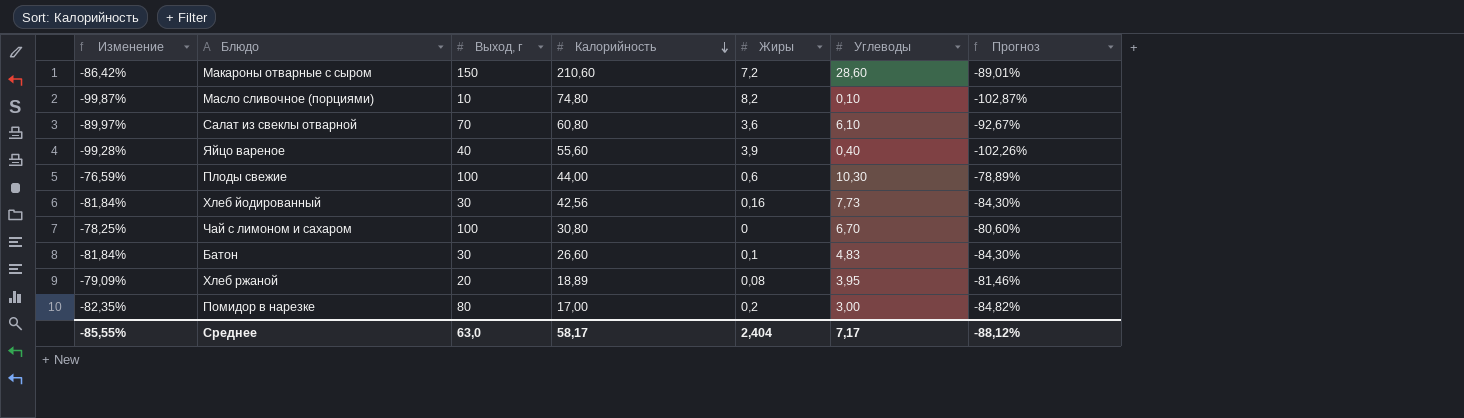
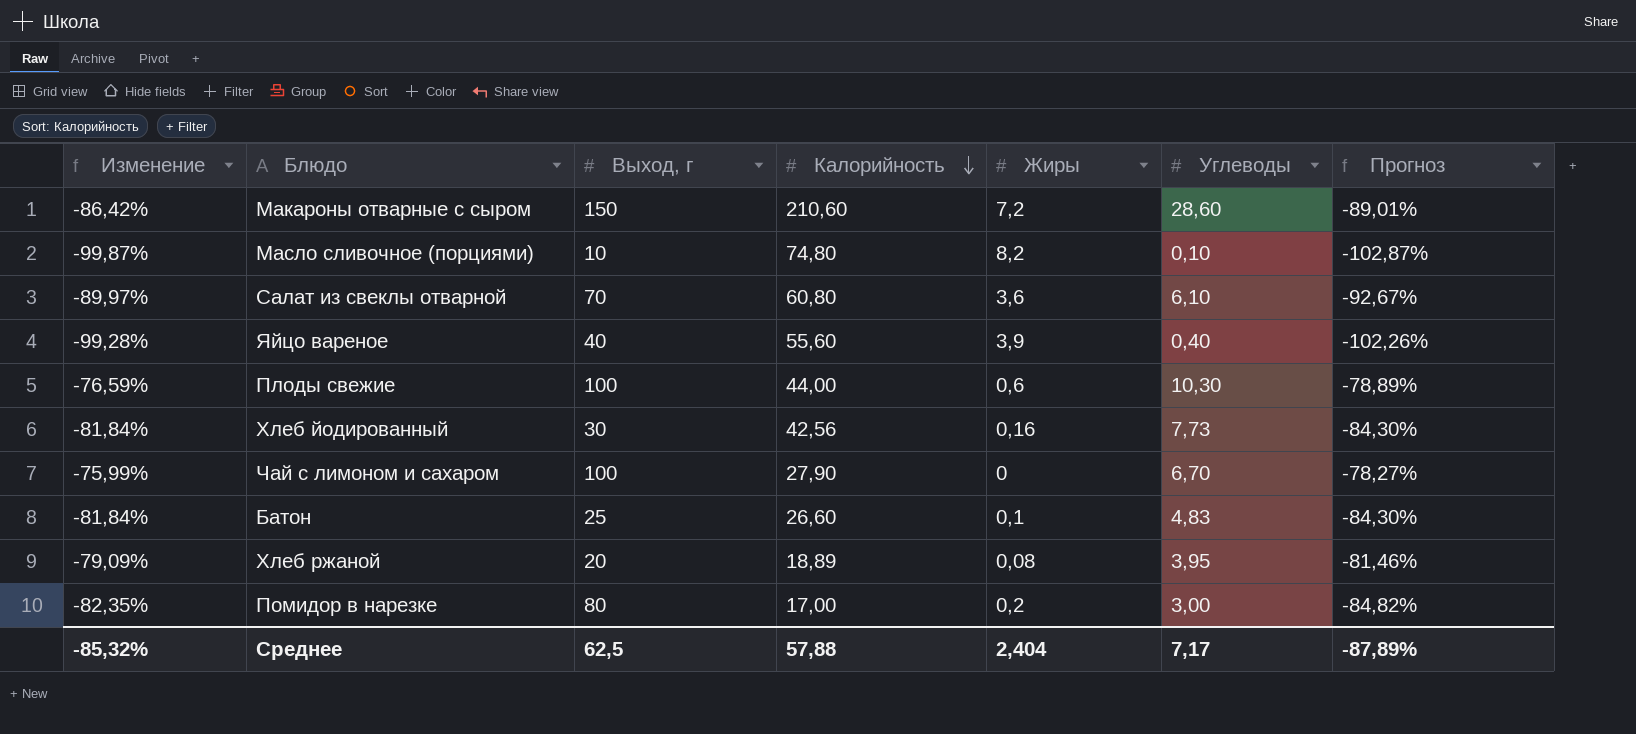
Чай с лимоном и сахаром | Изменение: -78,25% -> -75,99%
Чай с лимоном и сахаром | Калорийность: 30,80 -> 27,90
Чай с лимоном и сахаром | Прогноз: -80,60% -> -78,27%
Батон | Выход, г: 30 -> 25
Среднее | Изменение: -85,55% -> -85,32%
Среднее | Выход, г: 63,0 -> 62,5
Среднее | Калорийность: 58,17 -> 57,88
Среднее | Прогноз: -88,12% -> -87,89%

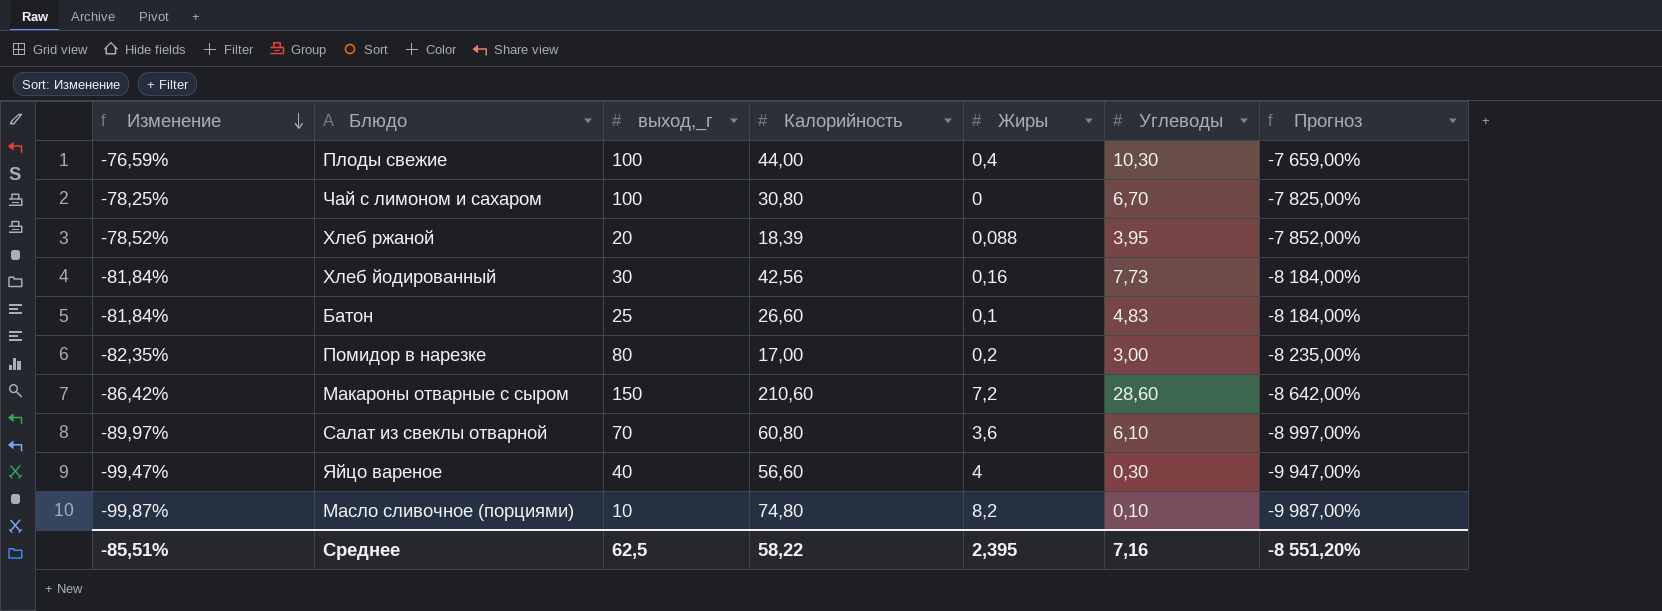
row order: Калорийность descending -> Изменение descending
column name: Выход, г -> выход,_г
column Прогноз | formula: [Изменение] * 1,03 -> [Изменение] * 100
Плоды свежие | Жиры: 0,6 -> 0,4
Чай с лимоном и сахаром | Изменение: -75,99% -> -78,25%
Чай с лимоном и сахаром | Калорийность: 27,90 -> 30,80
Хлеб ржаной | Изменение: -79,09% -> -78,52%
Хлеб ржаной | Калорийность: 18,89 -> 18,39
Хлеб ржаной | Жиры: 0,08 -> 0,088
Яйцо вареное | Изменение: -99,28% -> -99,47%
Яйцо вареное | Калорийность: 55,60 -> 56,60
Яйцо вареное | Жиры: 3,9 -> 4
Яйцо вареное | Углеводы: 0,40 -> 0,30
Среднее | Изменение: -85,32% -> -85,51%
Среднее | Калорийность: 57,88 -> 58,22
Среднее | Жиры: 2,404 -> 2,395
Среднее | Углеводы: 7,17 -> 7,16
Среднее | Прогноз: -87,89% -> -8 551,20%

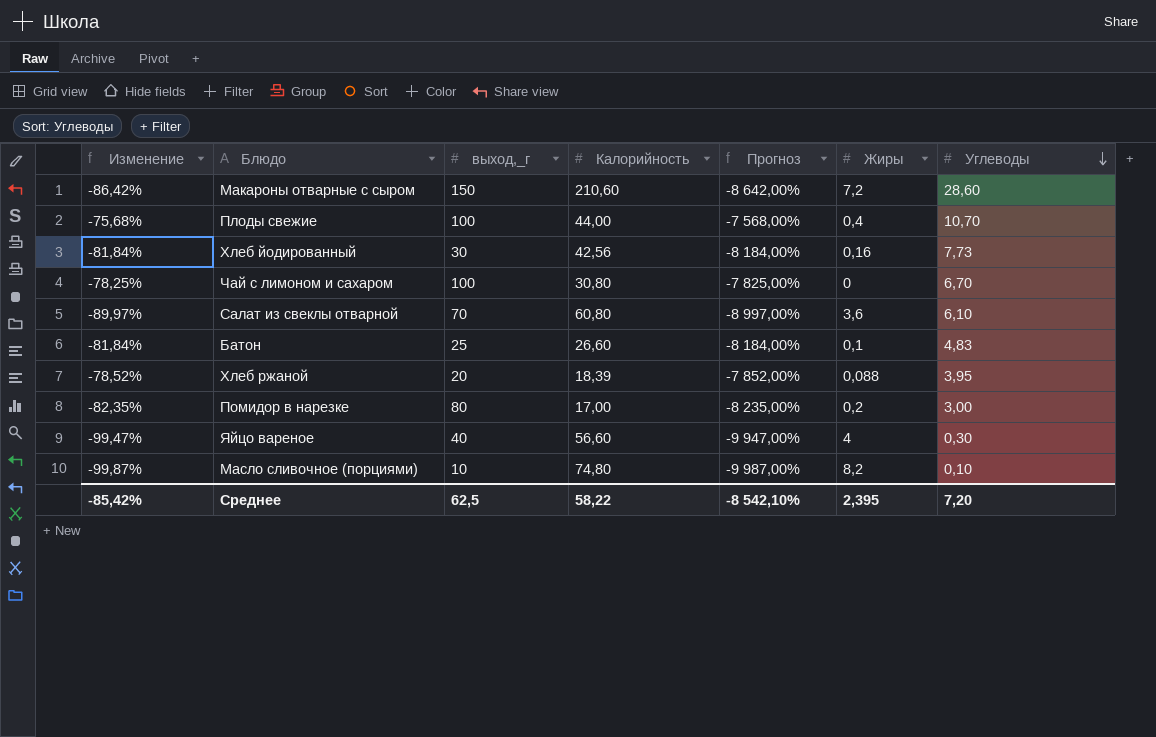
row order: Изменение descending -> Углеводы descending
column Прогноз | position: 7 -> 5
Плоды свежие | Изменение: -76,59% -> -75,68%
Плоды свежие | Прогноз: -7 659,00% -> -7 568,00%
Плоды свежие | Углеводы: 10,30 -> 10,70
Среднее | Изменение: -85,51% -> -85,42%
Среднее | Прогноз: -8 551,20% -> -8 542,10%
Среднее | Углеводы: 7,16 -> 7,20

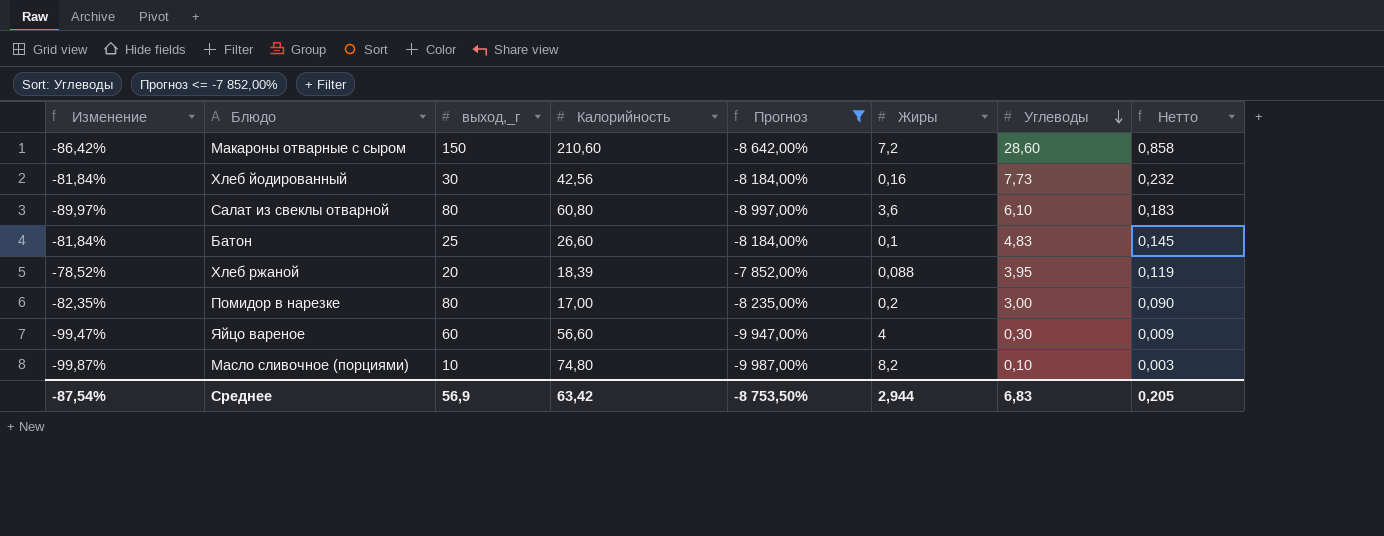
filter: none -> Прогноз <= -7 852,00%
column Нетто | formula: none -> [Углеводы] * 0,03
Салат из свеклы отварной | выход,_г: 70 -> 80
Яйцо вареное | выход,_г: 40 -> 60
Среднее | Изменение: -85,42% -> -87,54%
Среднее | выход,_г: 62,5 -> 56,9
Среднее | Калорийность: 58,22 -> 63,42
Среднее | Прогноз: -8 542,10% -> -8 753,50%
Среднее | Жиры: 2,395 -> 2,944
Среднее | Углеводы: 7,20 -> 6,83

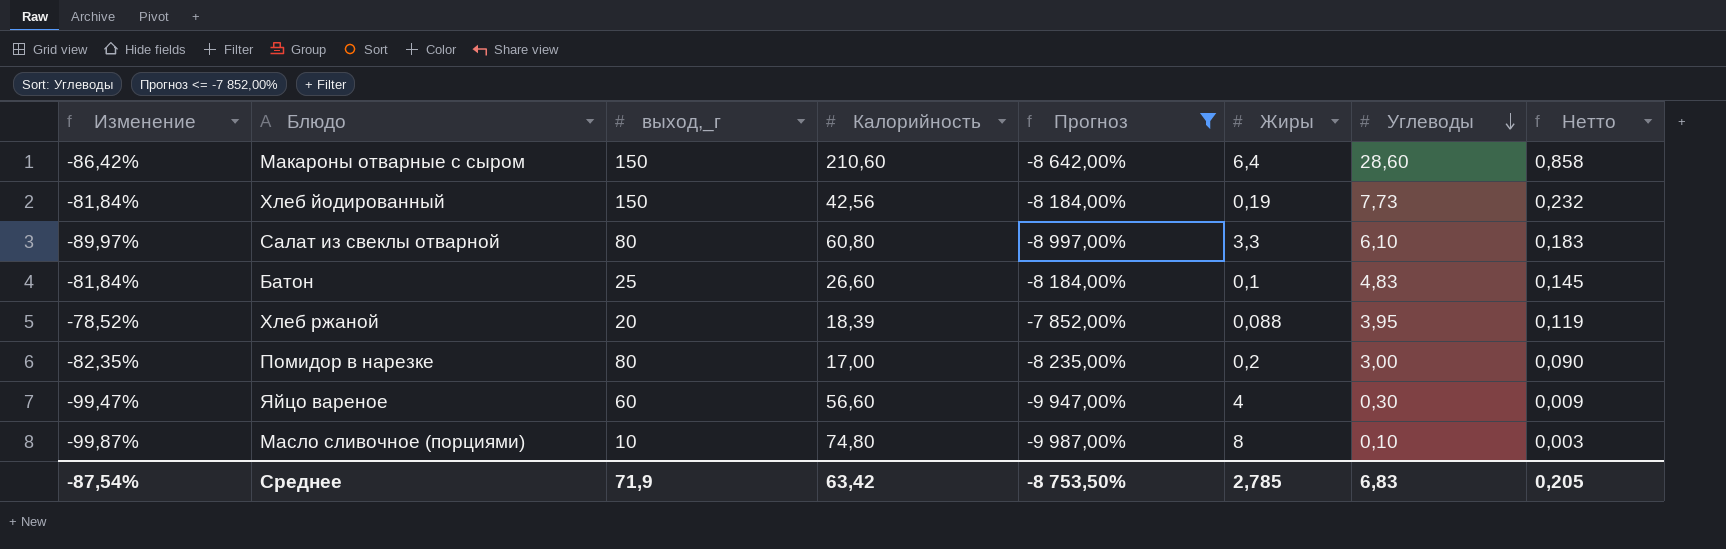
Макароны отварные с сыром | Жиры: 7,2 -> 6,4
Хлеб йодированный | выход,_г: 30 -> 150
Хлеб йодированный | Жиры: 0,16 -> 0,19
Салат из свеклы отварной | Жиры: 3,6 -> 3,3
Масло сливочное (порциями) | Жиры: 8,2 -> 8
Среднее | выход,_г: 56,9 -> 71,9
Среднее | Жиры: 2,944 -> 2,785

